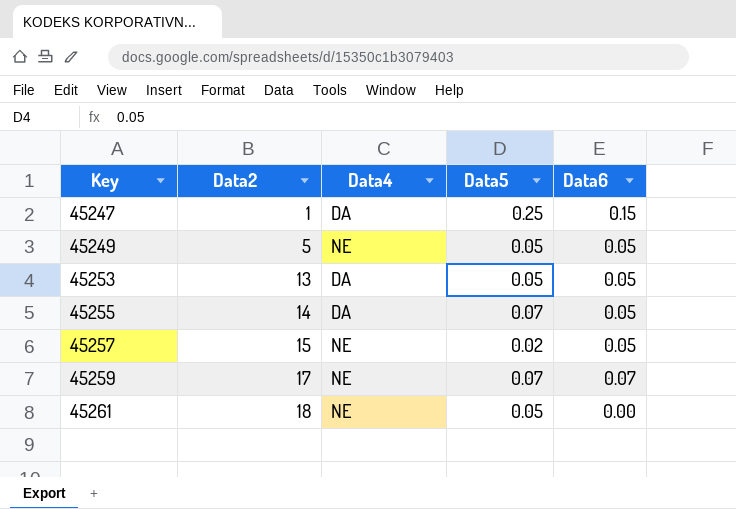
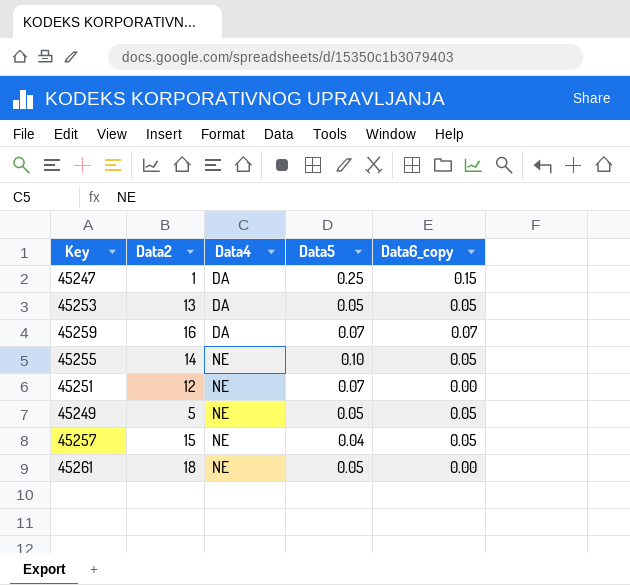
row order: Key ascending -> Data4 ascending
column name: Data6 -> Data6_copy
45259 | Data2: 17 -> 16
45259 | Data4: NE -> DA
45255 | Data4: DA -> NE
45255 | Data5: 0.07 -> 0.10
row 45251: none -> 12 | NE | 0.07 | 0.00
45257 | Data5: 0.02 -> 0.04

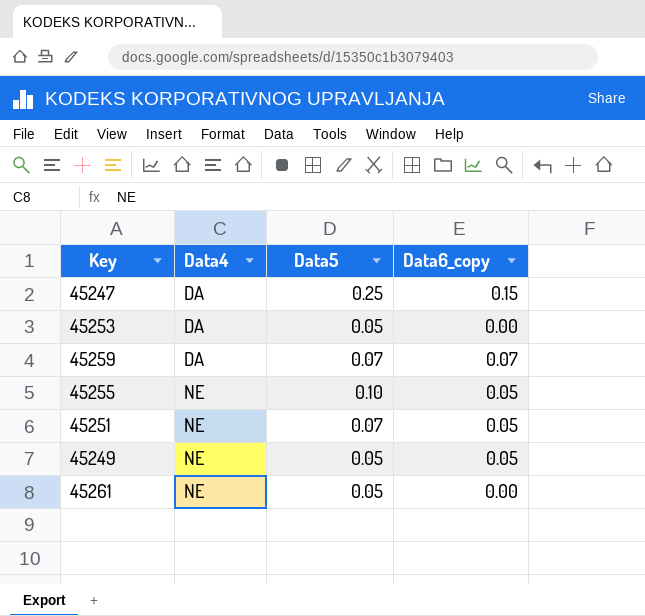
column Data2 | position: 2 -> none
row 45257: 15 | NE | 0.04 | 0.05 -> none
45253 | Data6_copy: 0.05 -> 0.00
45251 | Data6_copy: 0.00 -> 0.05

